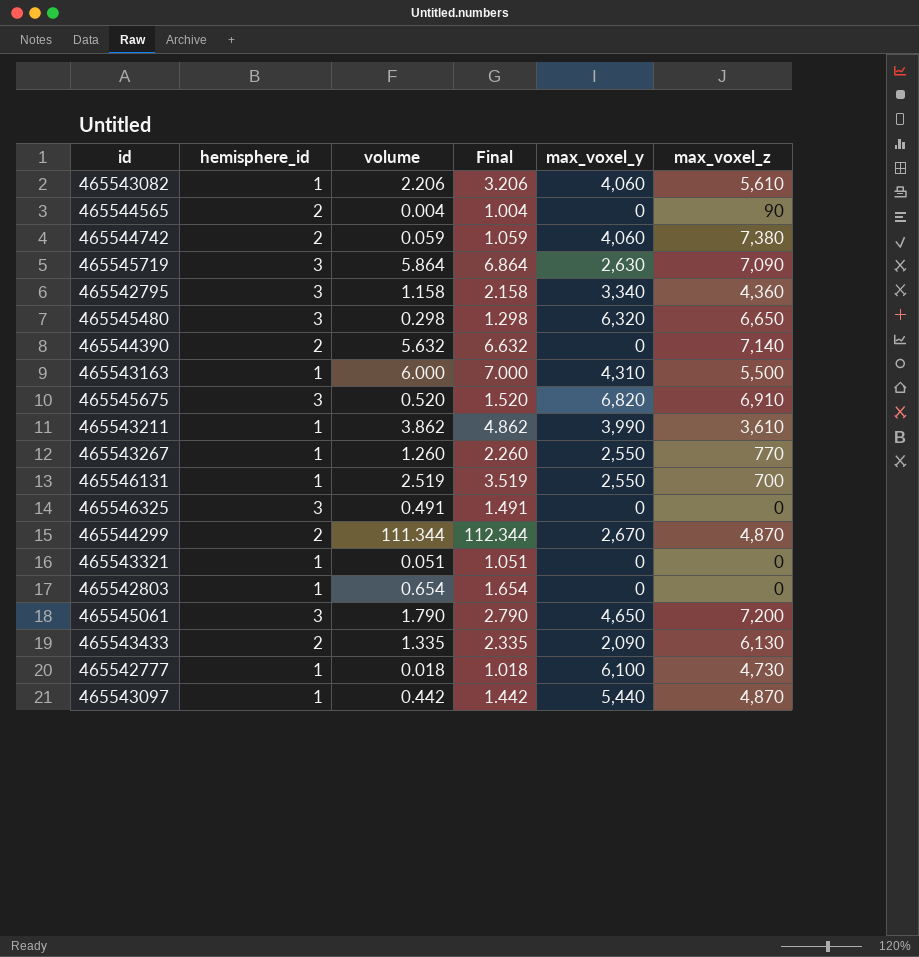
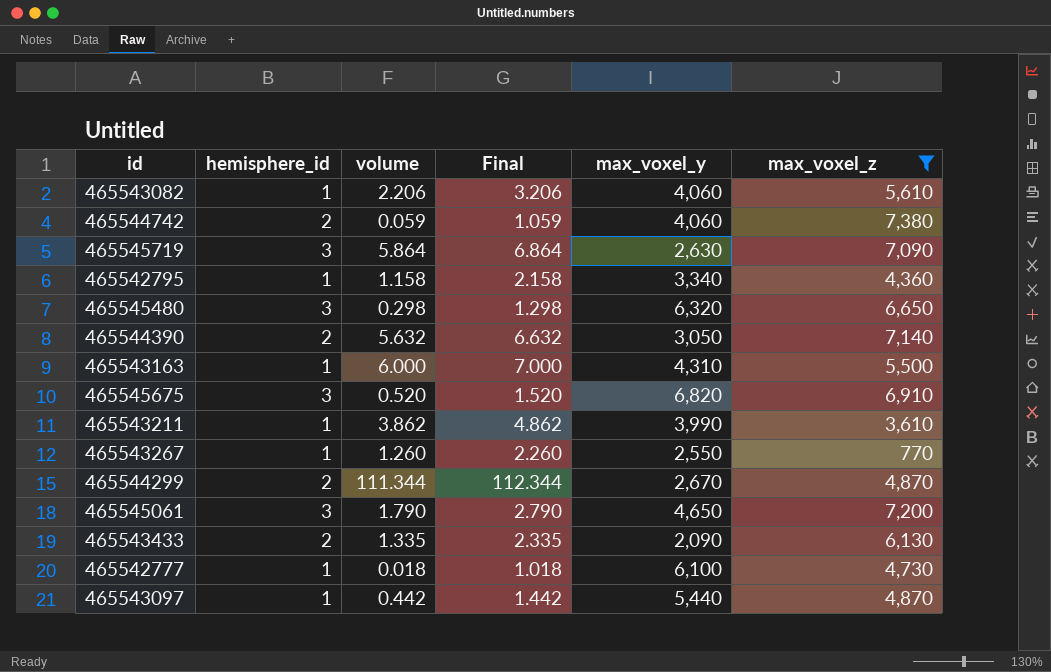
filter: none -> max_voxel_z >= 770
465542795 | hemisphere_id: 3 -> 1
465544390 | max_voxel_y: 0 -> 3,050

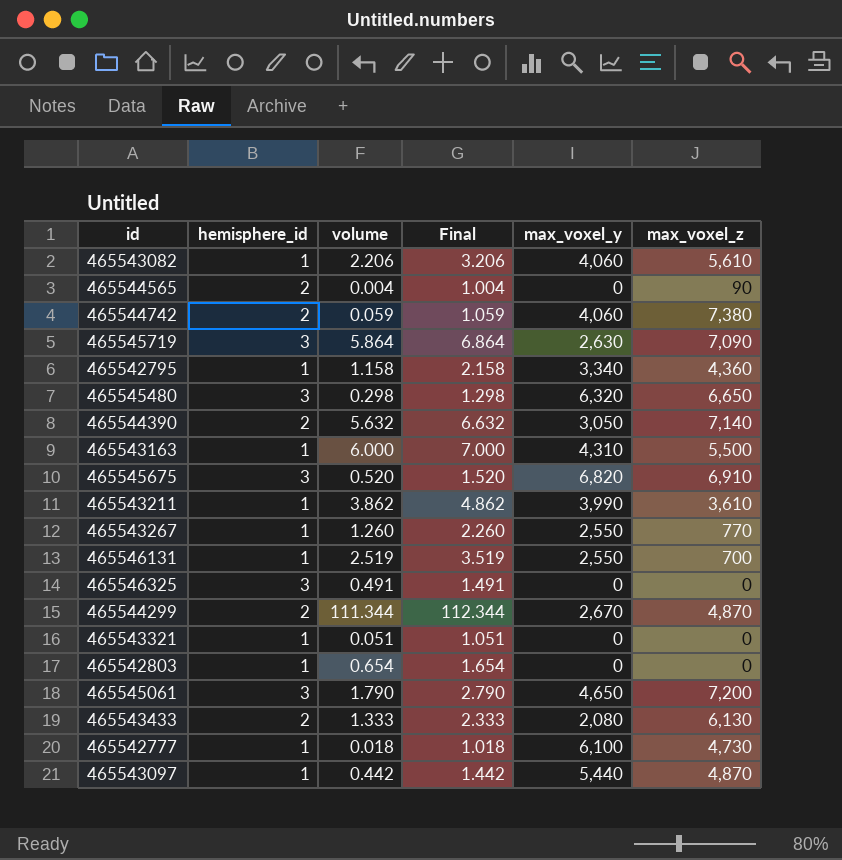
filter: max_voxel_z >= 770 -> none
465543433 | volume: 1.335 -> 1.333
465543433 | Final: 2.335 -> 2.333
465543433 | max_voxel_y: 2,090 -> 2,080

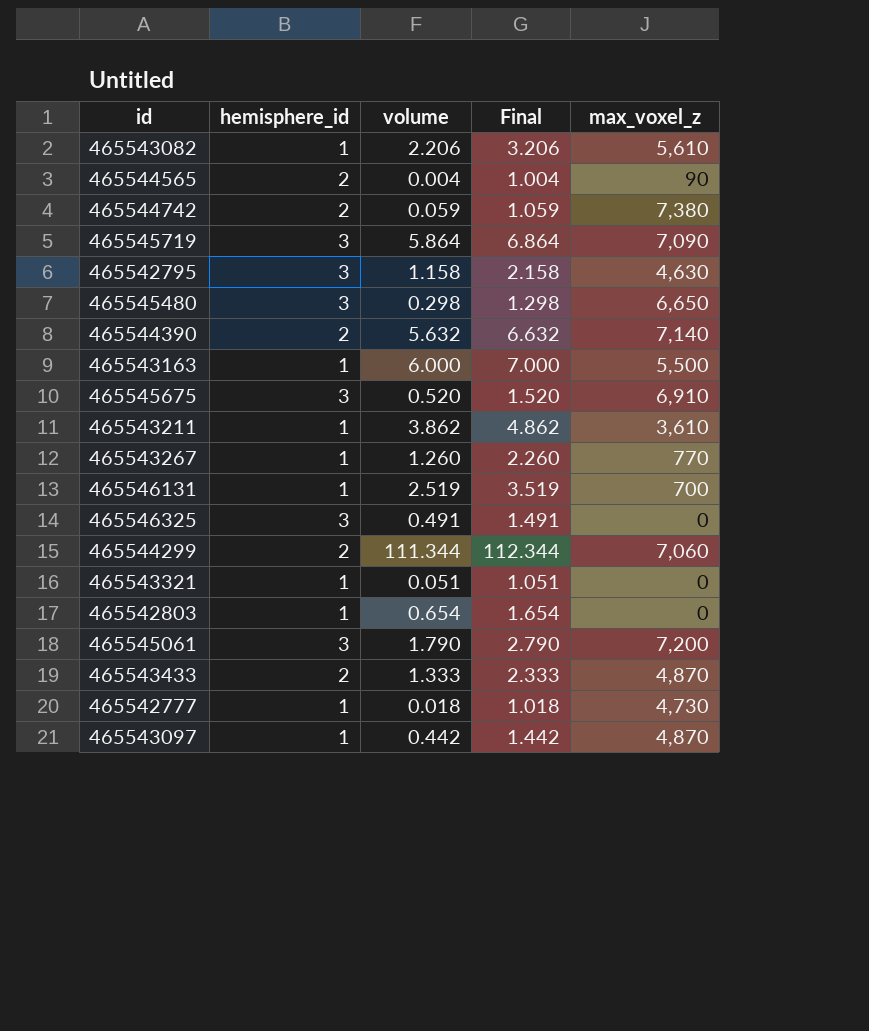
column max_voxel_y | position: 5 -> none
465542795 | hemisphere_id: 1 -> 3
465542795 | max_voxel_z: 4,360 -> 4,630
465544299 | max_voxel_z: 4,870 -> 7,060
465543433 | max_voxel_z: 6,130 -> 4,870

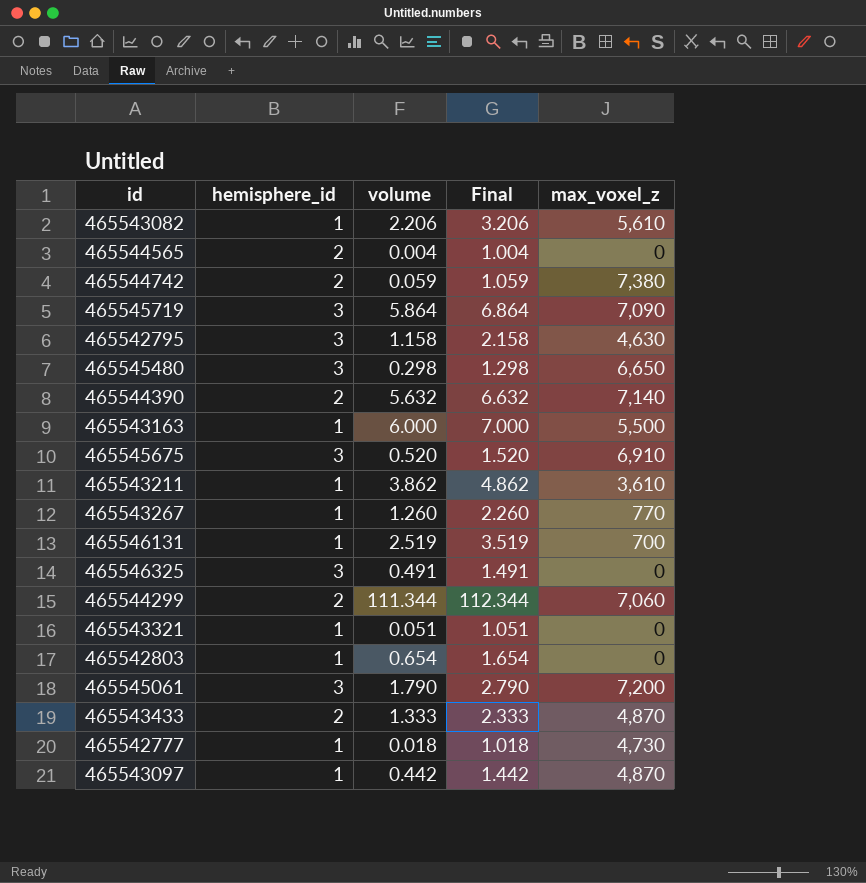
465544565 | max_voxel_z: 90 -> 0

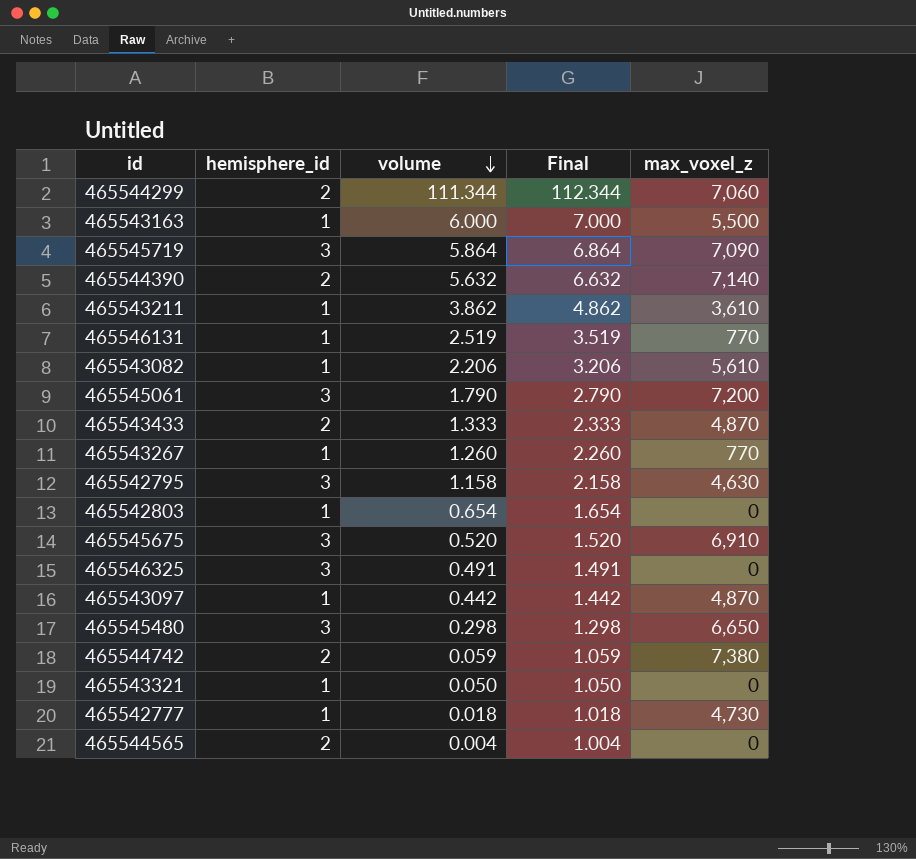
row order: none -> volume descending
465546131 | max_voxel_z: 700 -> 770
465543321 | volume: 0.051 -> 0.050
465543321 | Final: 1.051 -> 1.050

